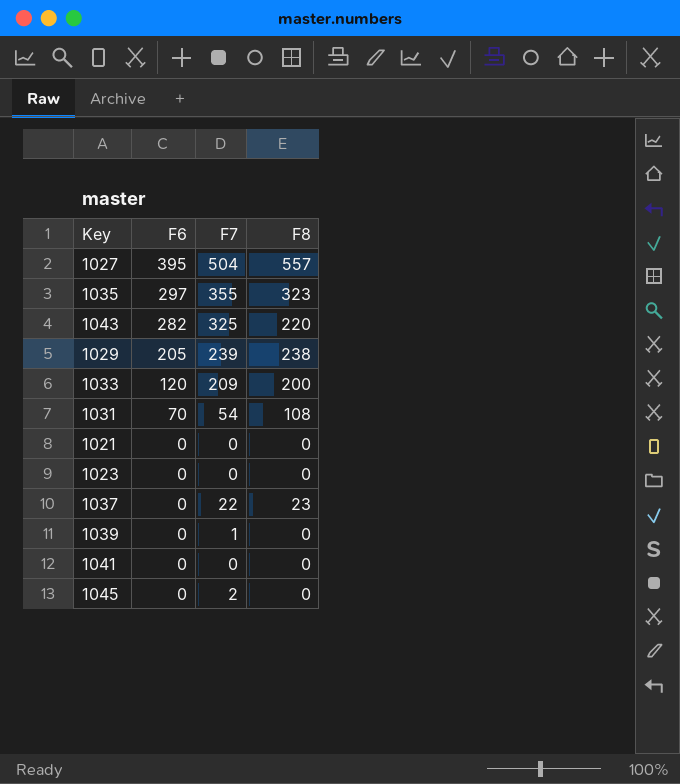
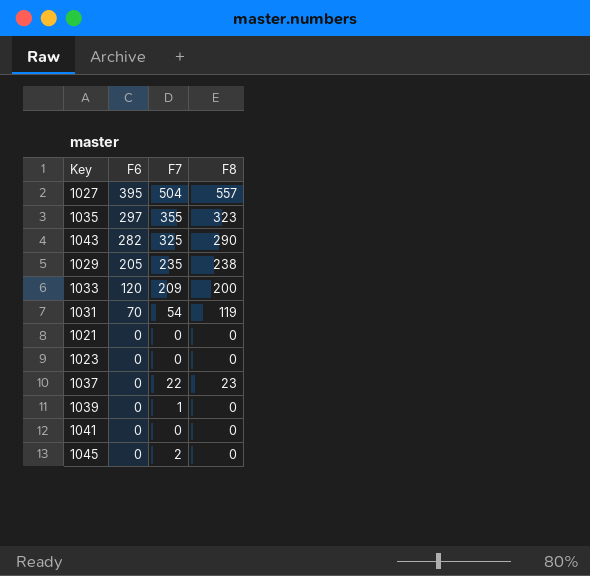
1043 | F8: 220 -> 290
1029 | F7: 239 -> 235
1031 | F8: 108 -> 119

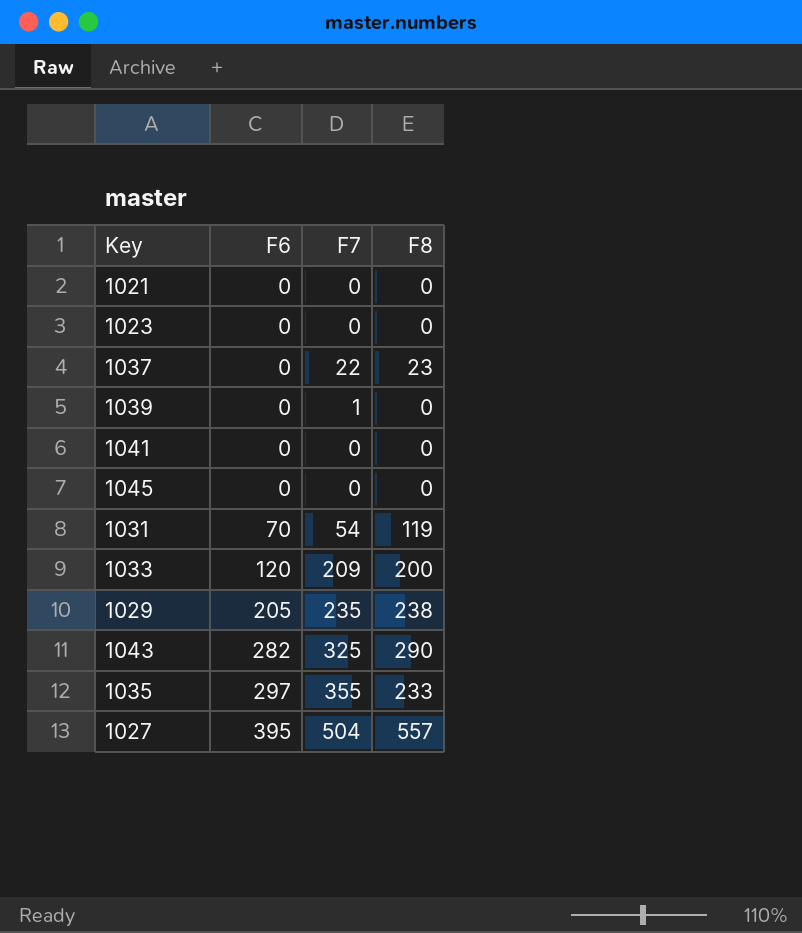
row order: F6 descending -> F6 ascending
1045 | F7: 2 -> 0
1035 | F8: 323 -> 233

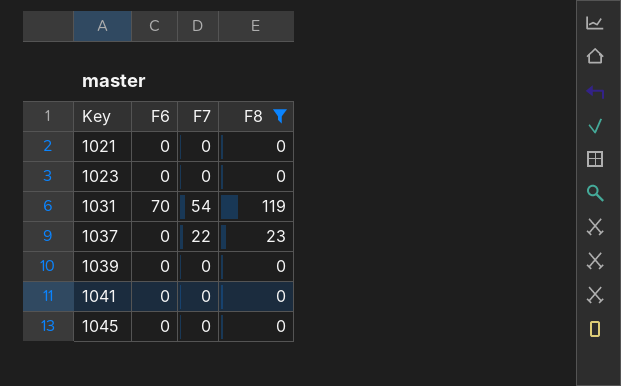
filter: none -> F8 <= 119
row order: F6 ascending -> Key ascending
1039 | F7: 1 -> 0

